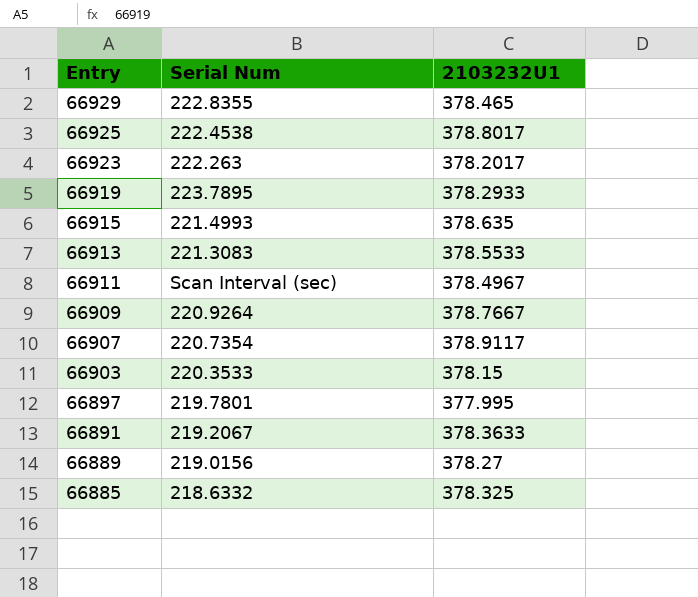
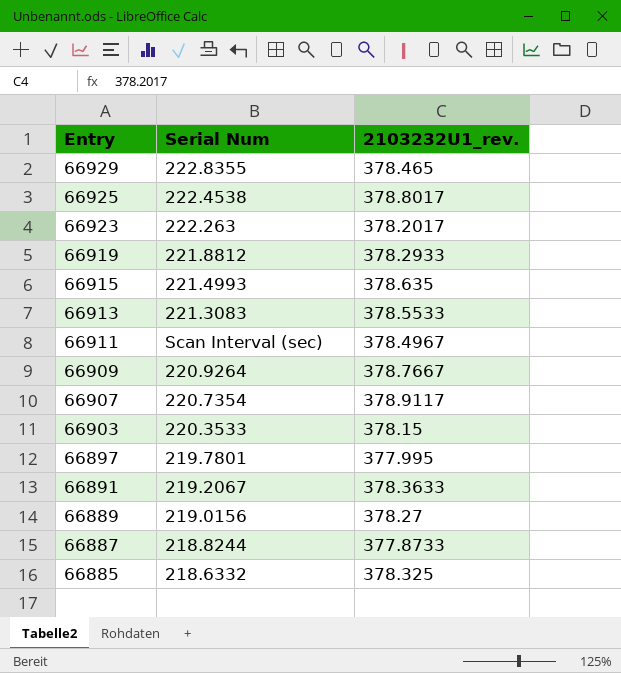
column name: 2103232U1 -> 2103232U1_rev.
66919 | Serial Num: 223.7895 -> 221.8812
row 66887: none -> 218.8244 | 377.8733

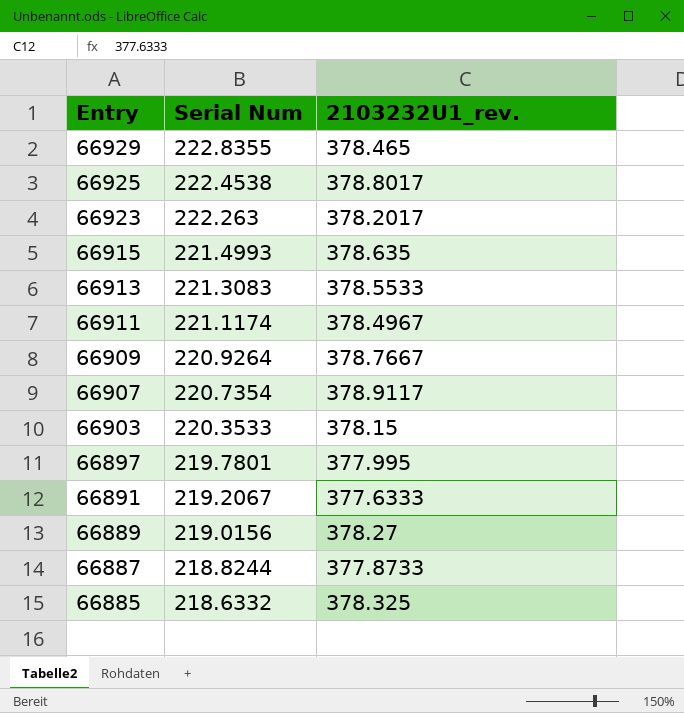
row 66919: 221.8812 | 378.2933 -> none
66911 | Serial Num: Scan Interval (sec) -> 221.1174
66891 | 2103232U1_rev.: 378.3633 -> 377.6333

